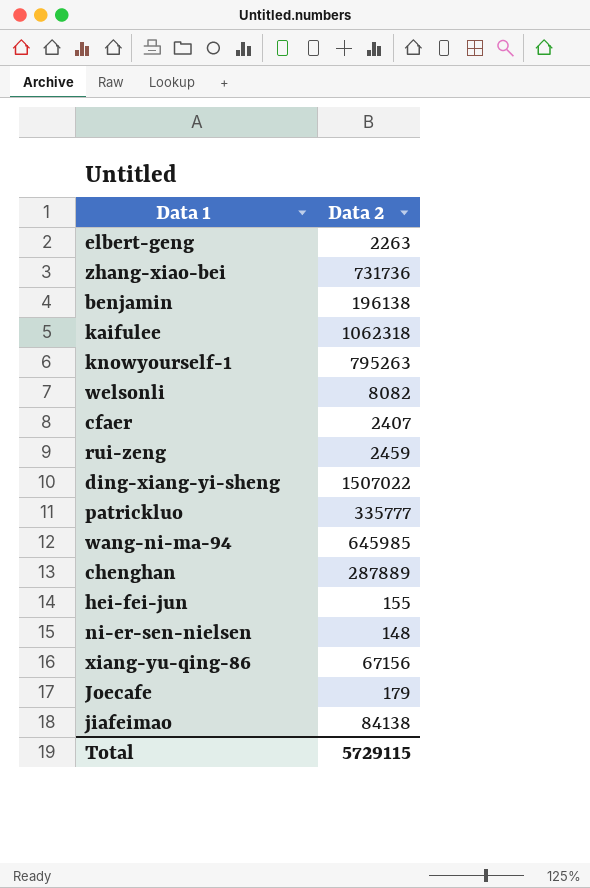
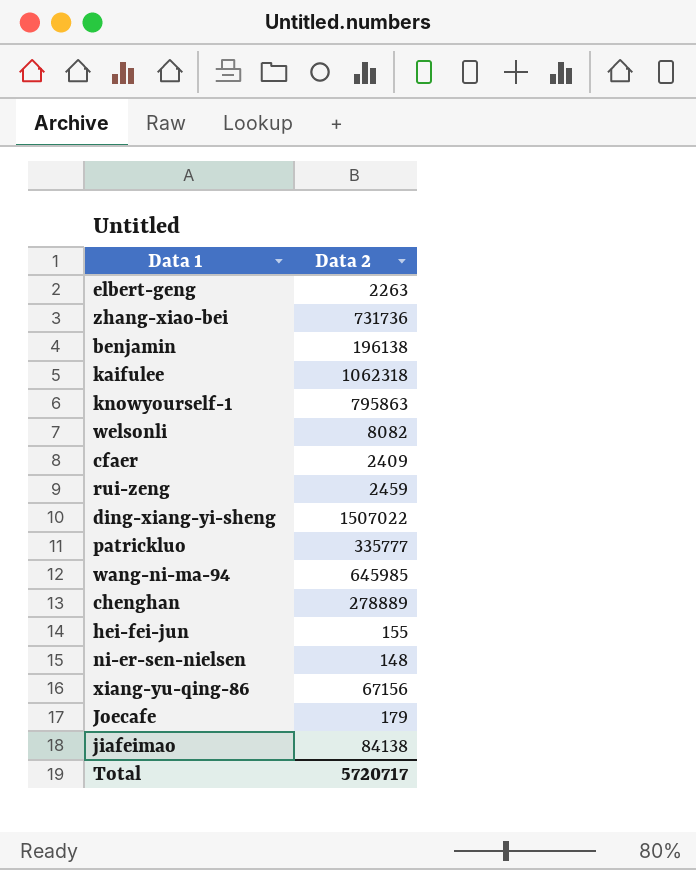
knowyourself-1 | Data 2: 795263 -> 795863
cfaer | Data 2: 2407 -> 2409
chenghan | Data 2: 287889 -> 278889
Total | Data 2: 5729115 -> 5720717

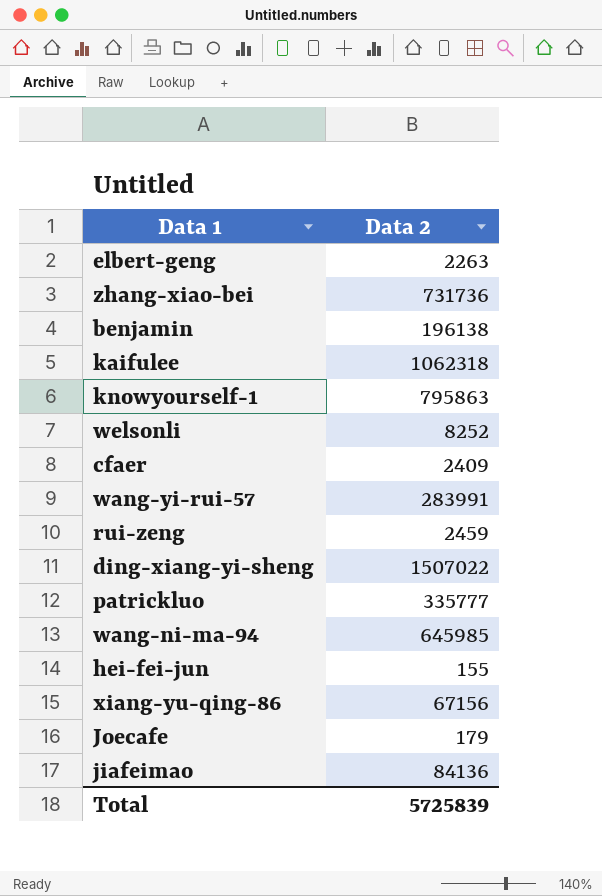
row chenghan: 278889 -> none
row ni-er-sen-nielsen: 148 -> none
welsonli | Data 2: 8082 -> 8252
row wang-yi-rui-57: none -> 283991
jiafeimao | Data 2: 84138 -> 84136
Total | Data 2: 5720717 -> 5725839

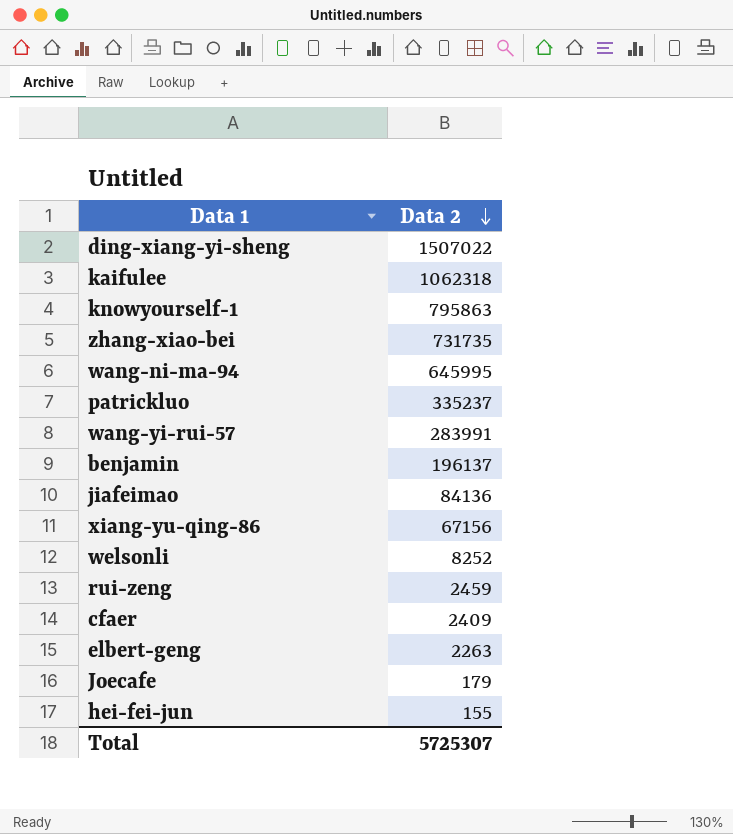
row order: none -> Data 2 descending
zhang-xiao-bei | Data 2: 731736 -> 731735
wang-ni-ma-94 | Data 2: 645985 -> 645995
patrickluo | Data 2: 335777 -> 335237
benjamin | Data 2: 196138 -> 196137
Total | Data 2: 5725839 -> 5725307

